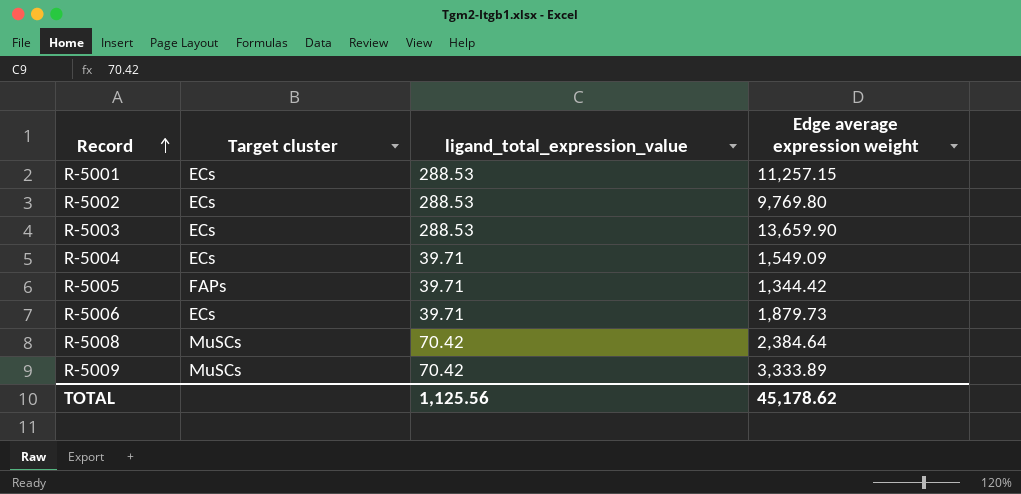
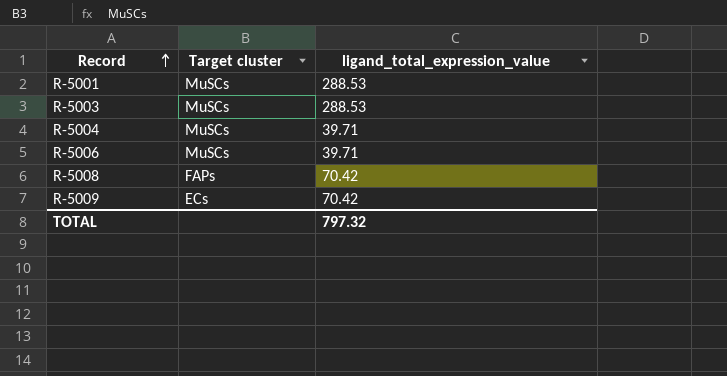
column Edge average expression weight | position: 4 -> none
row R-5002: ECs | 288.53 | 9,769.80 -> none
row R-5005: FAPs | 39.71 | 1,344.42 -> none
R-5001 | Target cluster: ECs -> MuSCs
R-5003 | Target cluster: ECs -> MuSCs
R-5004 | Target cluster: ECs -> MuSCs
R-5006 | Target cluster: ECs -> MuSCs
R-5008 | Target cluster: MuSCs -> FAPs
R-5009 | Target cluster: MuSCs -> ECs
TOTAL | ligand_total_expression_value: 1,125.56 -> 797.32

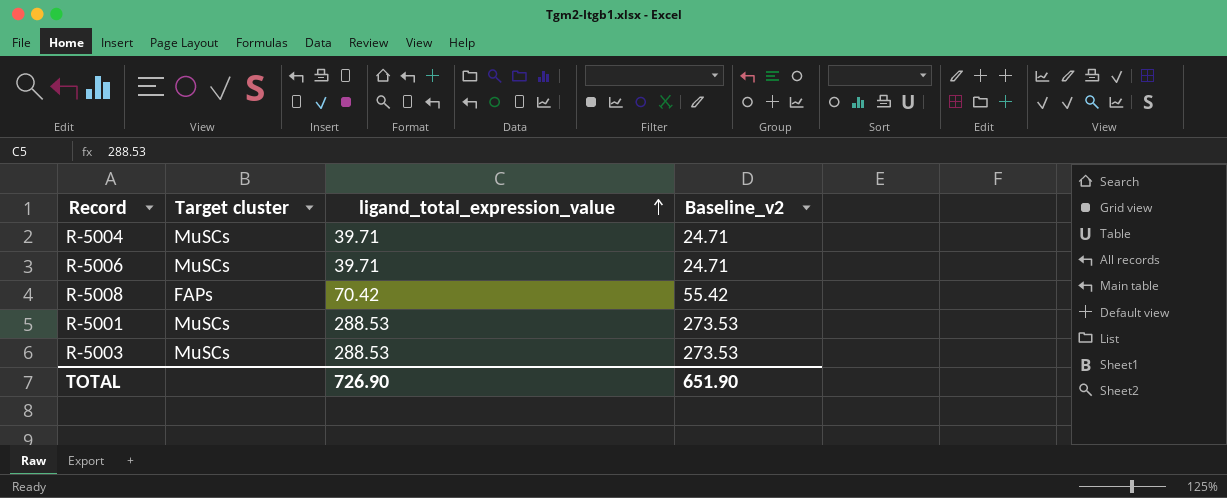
row order: Record ascending -> ligand_total_expression_value ascending
column Baseline_v2 | formula: none -> [ligand_total_expression_value] - 15
row R-5009: ECs | 70.42 -> none
TOTAL | ligand_total_expression_value: 797.32 -> 726.90

